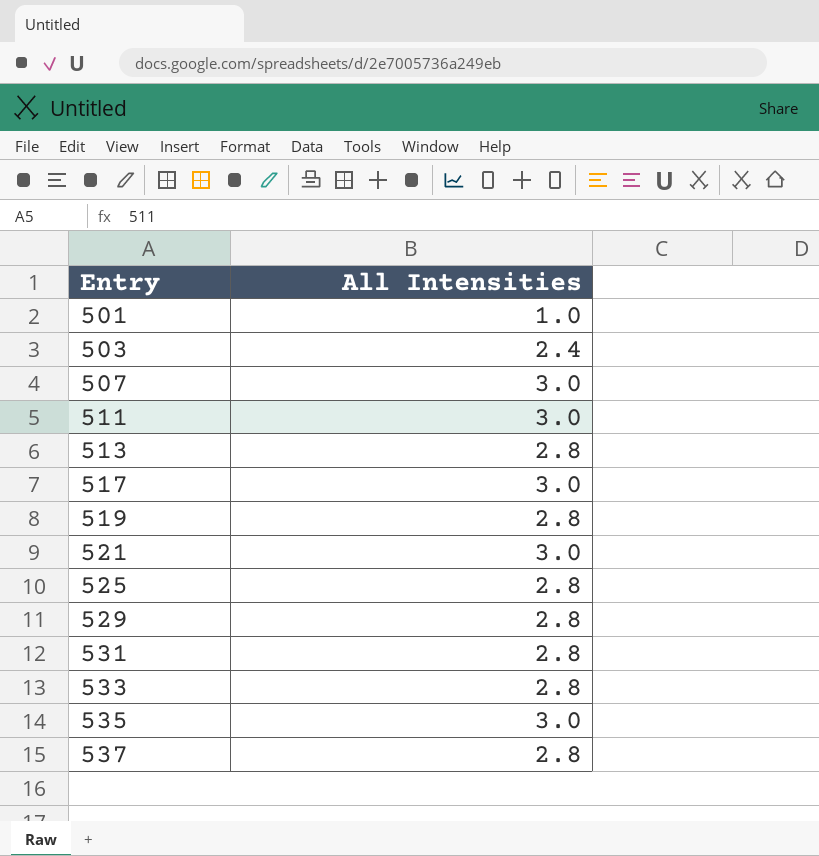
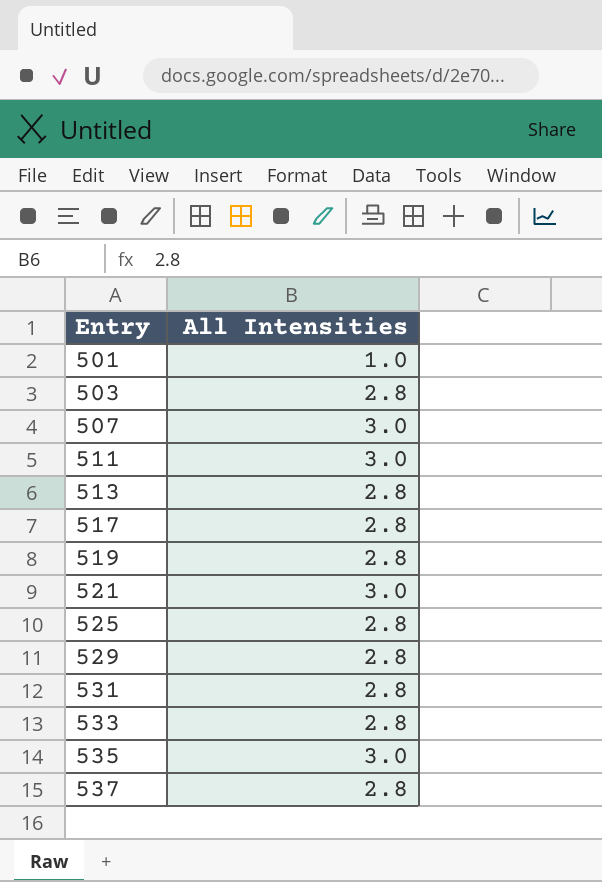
503 | All Intensities: 2.4 -> 2.8
517 | All Intensities: 3.0 -> 2.8

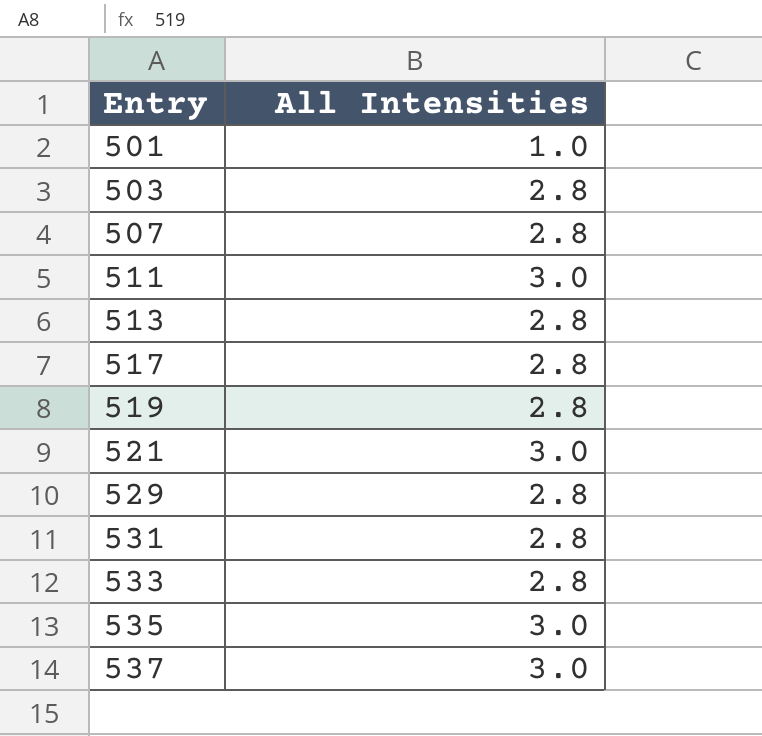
row 525: 2.8 -> none
507 | All Intensities: 3.0 -> 2.8
537 | All Intensities: 2.8 -> 3.0

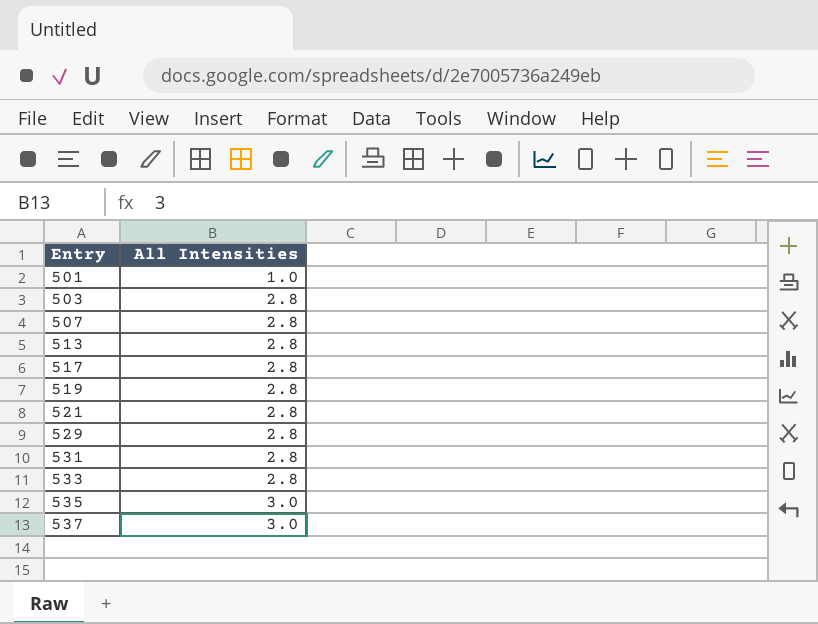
row 511: 3.0 -> none
521 | All Intensities: 3.0 -> 2.8

